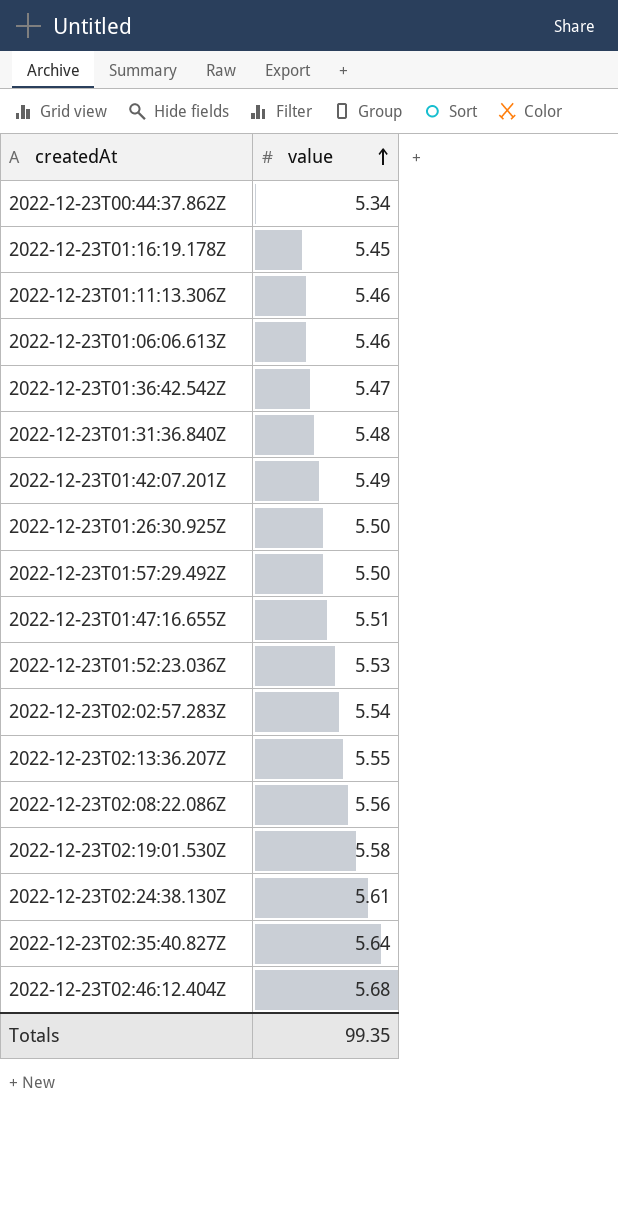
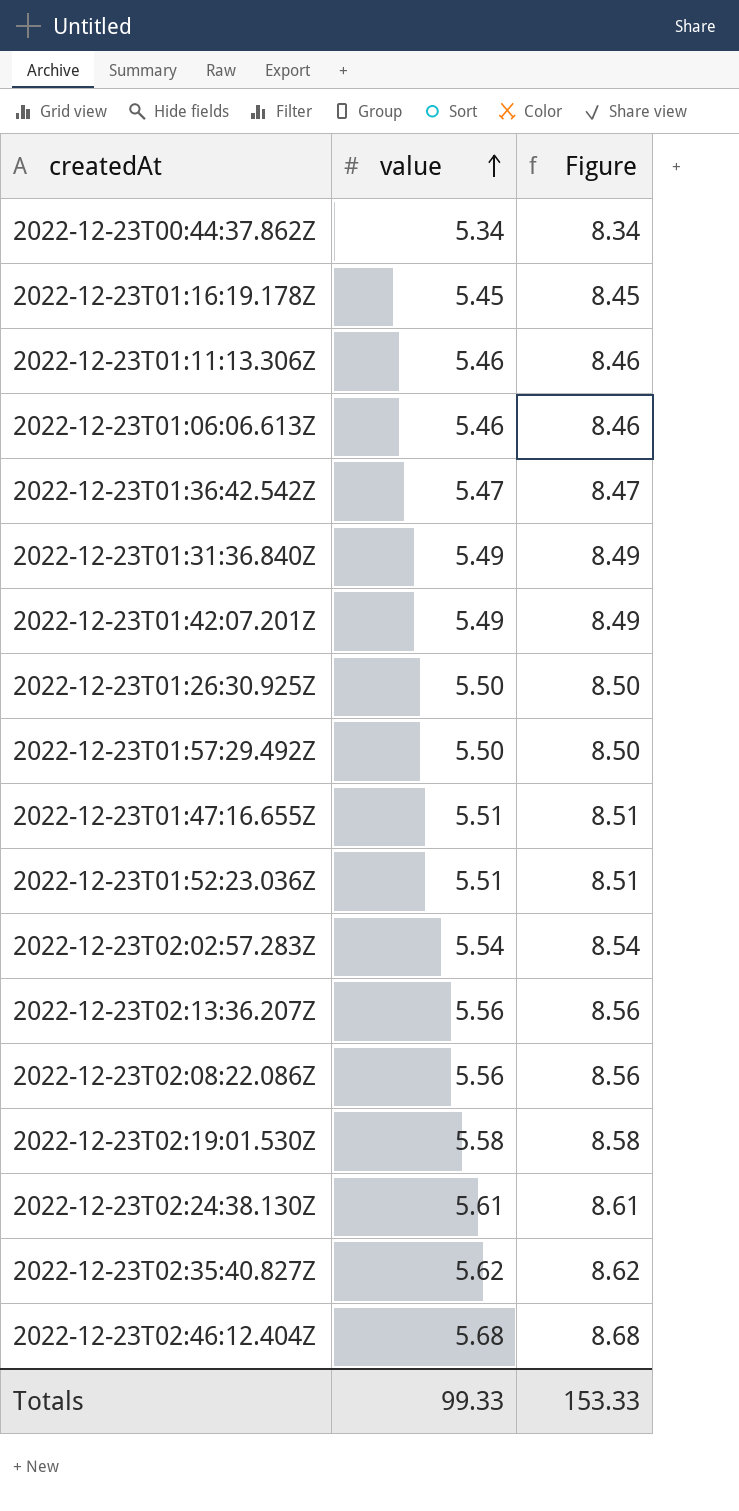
column Figure | formula: none -> [value] + 3
2022-12-23T01:31:36.840Z | value: 5.48 -> 5.49
2022-12-23T01:52:23.036Z | value: 5.53 -> 5.51
2022-12-23T02:13:36.207Z | value: 5.55 -> 5.56
2022-12-23T02:35:40.827Z | value: 5.64 -> 5.62
Totals | value: 99.35 -> 99.33

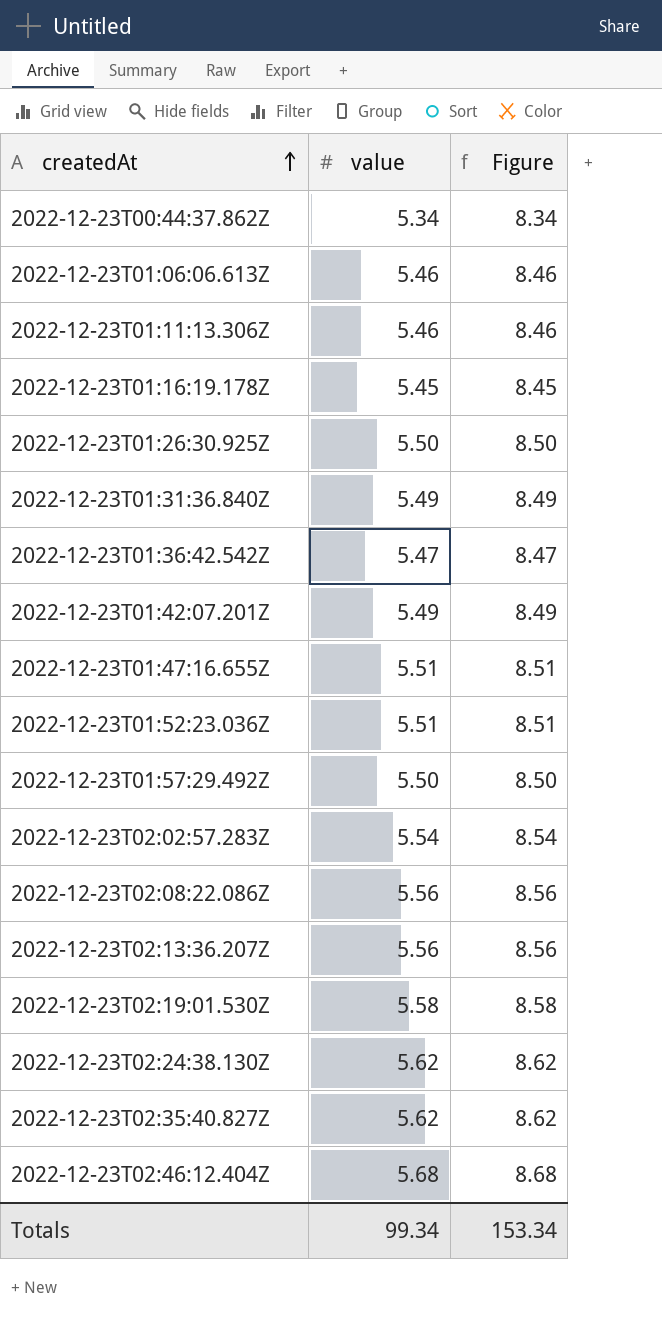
row order: value ascending -> createdAt ascending
2022-12-23T02:24:38.130Z | value: 5.61 -> 5.62
2022-12-23T02:24:38.130Z | Figure: 8.61 -> 8.62
Totals | value: 99.33 -> 99.34
Totals | Figure: 153.33 -> 153.34

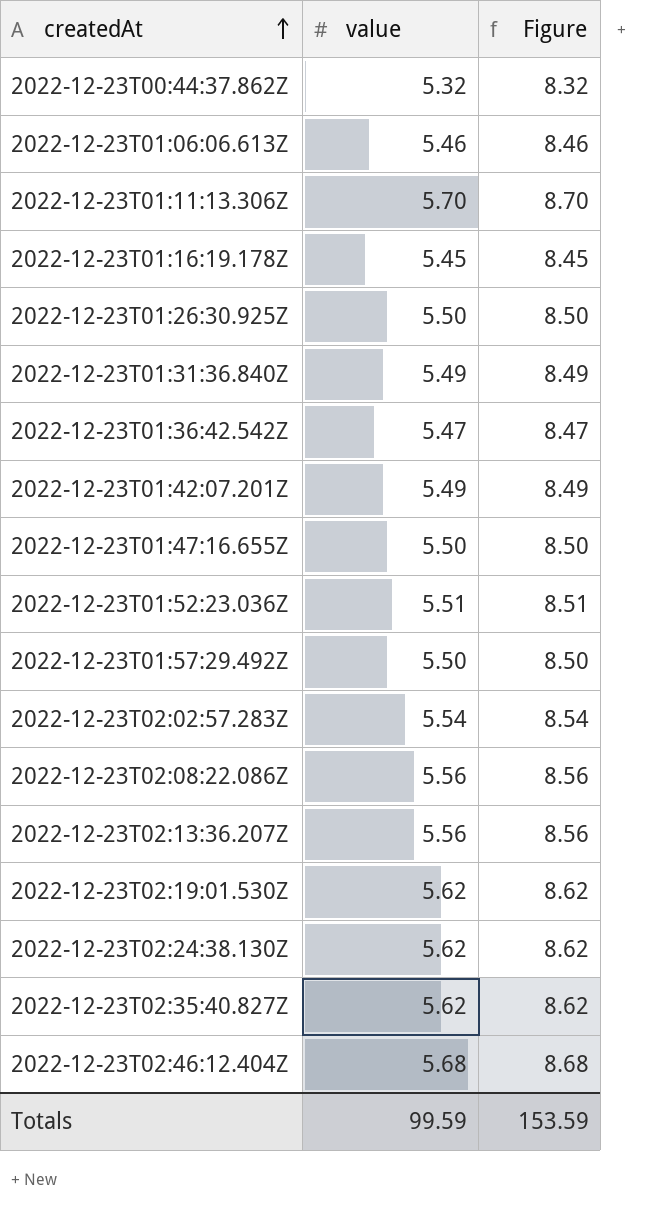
2022-12-23T00:44:37.862Z | value: 5.34 -> 5.32
2022-12-23T00:44:37.862Z | Figure: 8.34 -> 8.32
2022-12-23T01:11:13.306Z | value: 5.46 -> 5.70
2022-12-23T01:11:13.306Z | Figure: 8.46 -> 8.70
2022-12-23T01:47:16.655Z | value: 5.51 -> 5.50
2022-12-23T01:47:16.655Z | Figure: 8.51 -> 8.50
2022-12-23T02:19:01.530Z | value: 5.58 -> 5.62
2022-12-23T02:19:01.530Z | Figure: 8.58 -> 8.62
Totals | value: 99.34 -> 99.59
Totals | Figure: 153.34 -> 153.59

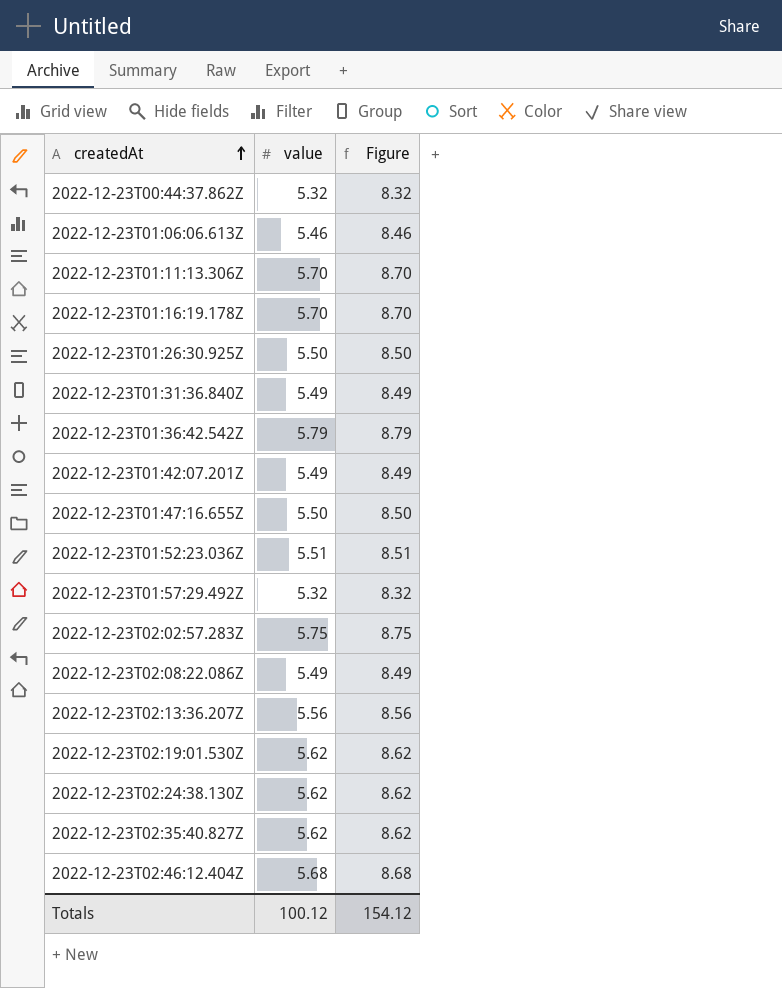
2022-12-23T01:16:19.178Z | value: 5.45 -> 5.70
2022-12-23T01:16:19.178Z | Figure: 8.45 -> 8.70
2022-12-23T01:36:42.542Z | value: 5.47 -> 5.79
2022-12-23T01:36:42.542Z | Figure: 8.47 -> 8.79
2022-12-23T01:57:29.492Z | value: 5.50 -> 5.32
2022-12-23T01:57:29.492Z | Figure: 8.50 -> 8.32
2022-12-23T02:02:57.283Z | value: 5.54 -> 5.75
2022-12-23T02:02:57.283Z | Figure: 8.54 -> 8.75
2022-12-23T02:08:22.086Z | value: 5.56 -> 5.49
2022-12-23T02:08:22.086Z | Figure: 8.56 -> 8.49
Totals | value: 99.59 -> 100.12
Totals | Figure: 153.59 -> 154.12

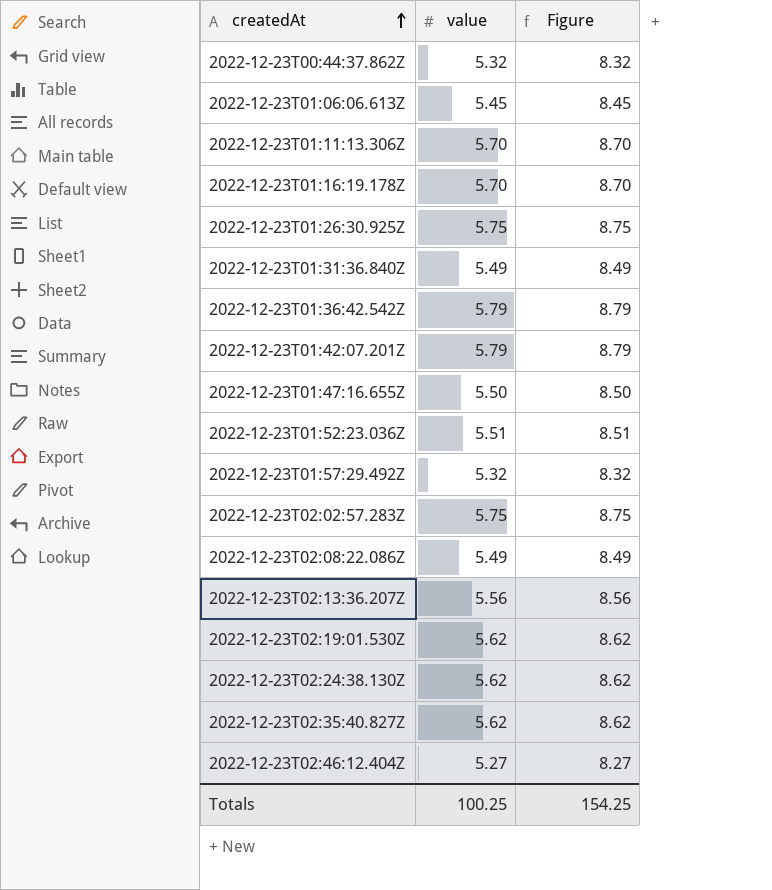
2022-12-23T01:06:06.613Z | value: 5.46 -> 5.45
2022-12-23T01:06:06.613Z | Figure: 8.46 -> 8.45
2022-12-23T01:26:30.925Z | value: 5.50 -> 5.75
2022-12-23T01:26:30.925Z | Figure: 8.50 -> 8.75
2022-12-23T01:42:07.201Z | value: 5.49 -> 5.79
2022-12-23T01:42:07.201Z | Figure: 8.49 -> 8.79
2022-12-23T02:46:12.404Z | value: 5.68 -> 5.27
2022-12-23T02:46:12.404Z | Figure: 8.68 -> 8.27
Totals | value: 100.12 -> 100.25
Totals | Figure: 154.12 -> 154.25

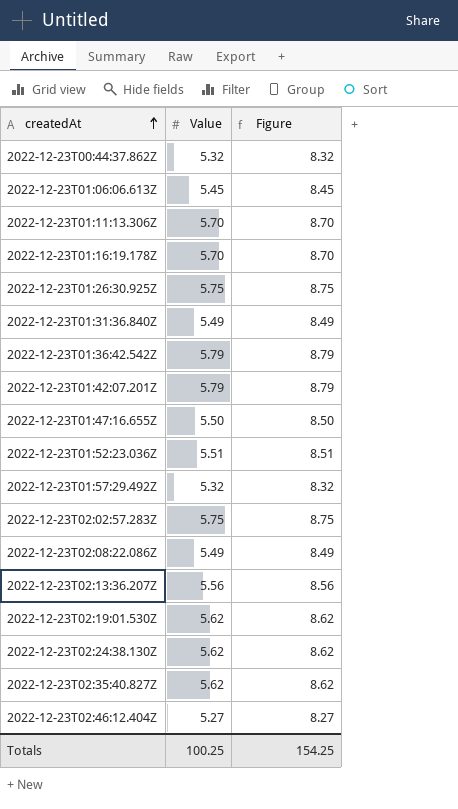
column name: value -> Value

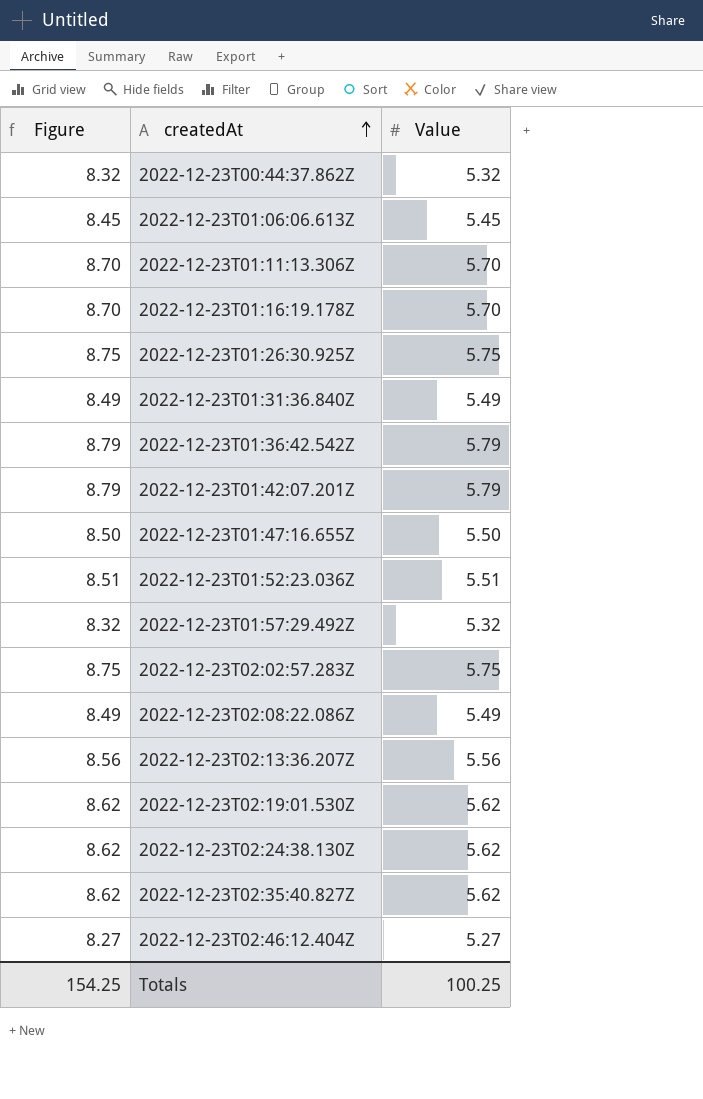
column Figure | position: 3 -> 1

